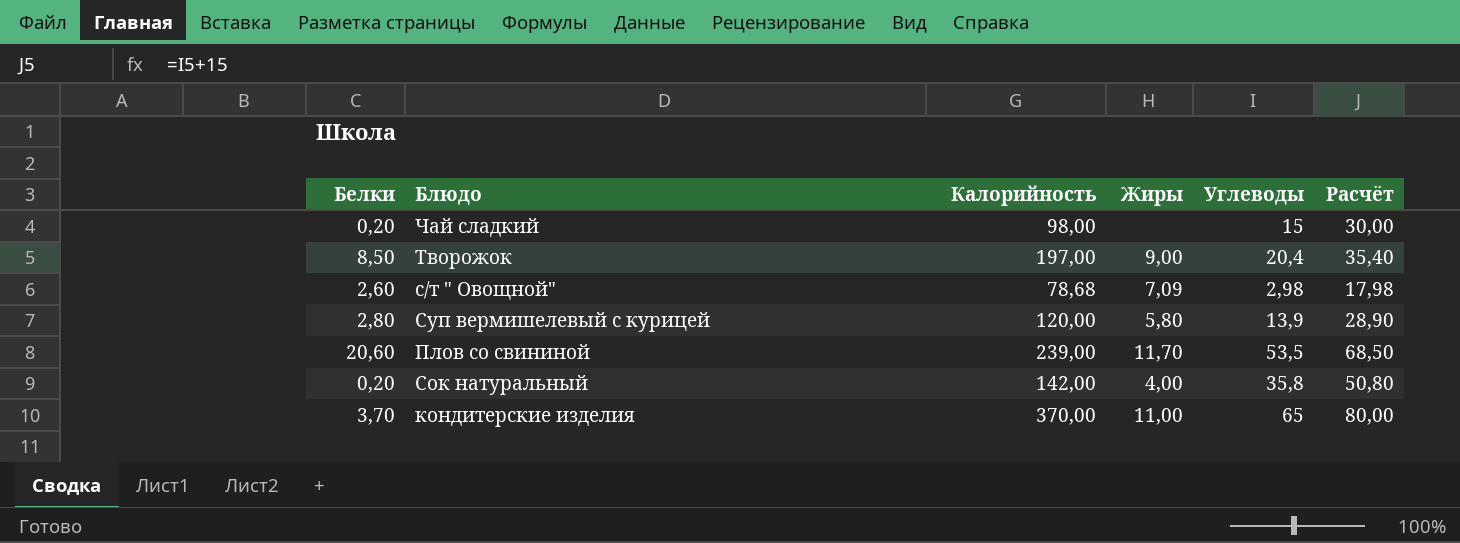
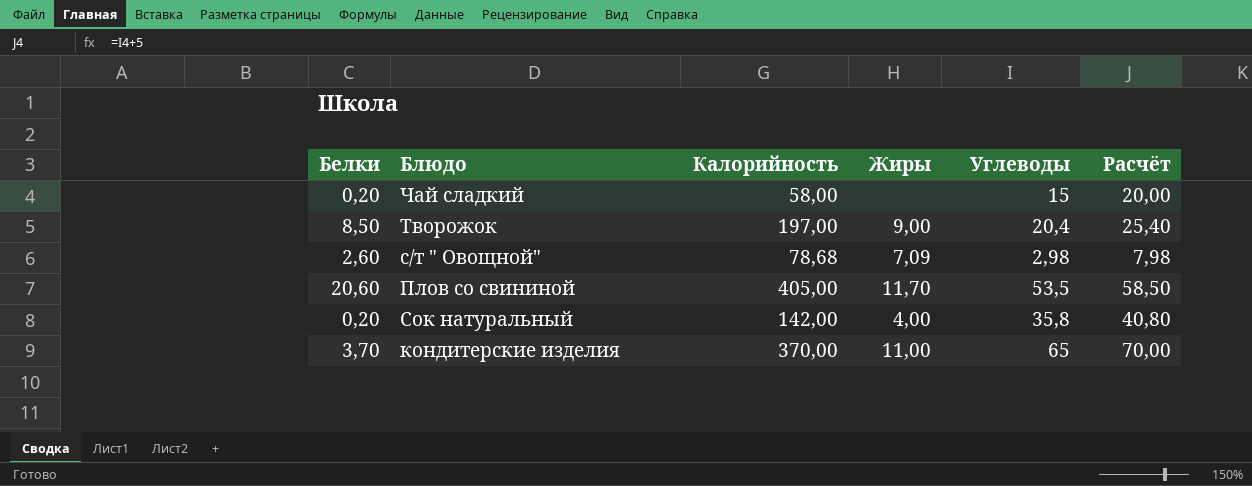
column Расчёт | formula: [Углеводы] + 15 -> [Углеводы] + 5
row Суп вермишелевый с курицей: 2,80 | 120,00 | 5,80 | 13,9 | 28,90 -> none
Чай сладкий | Калорийность: 98,00 -> 58,00
Плов со свининой | Калорийность: 239,00 -> 405,00

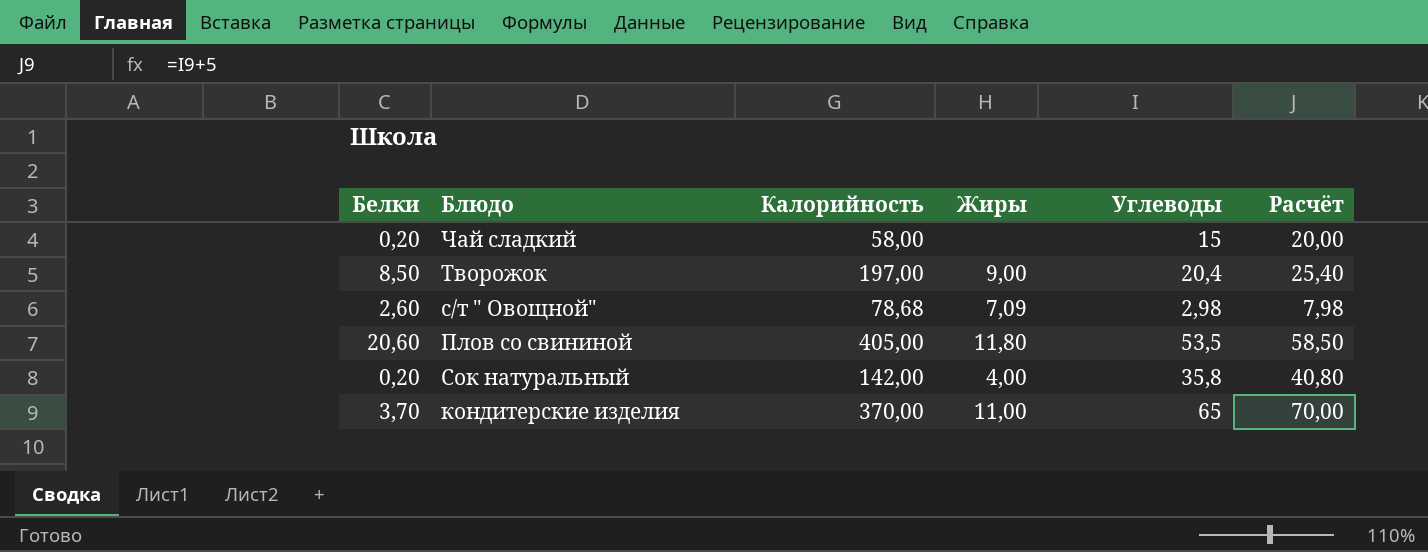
Плов со свининой | Жиры: 11,70 -> 11,80

